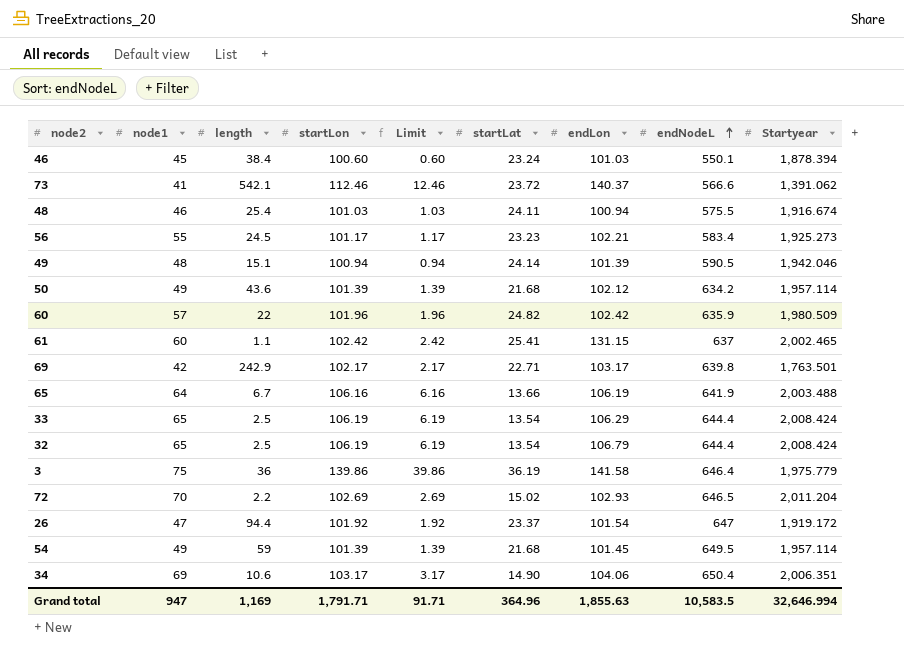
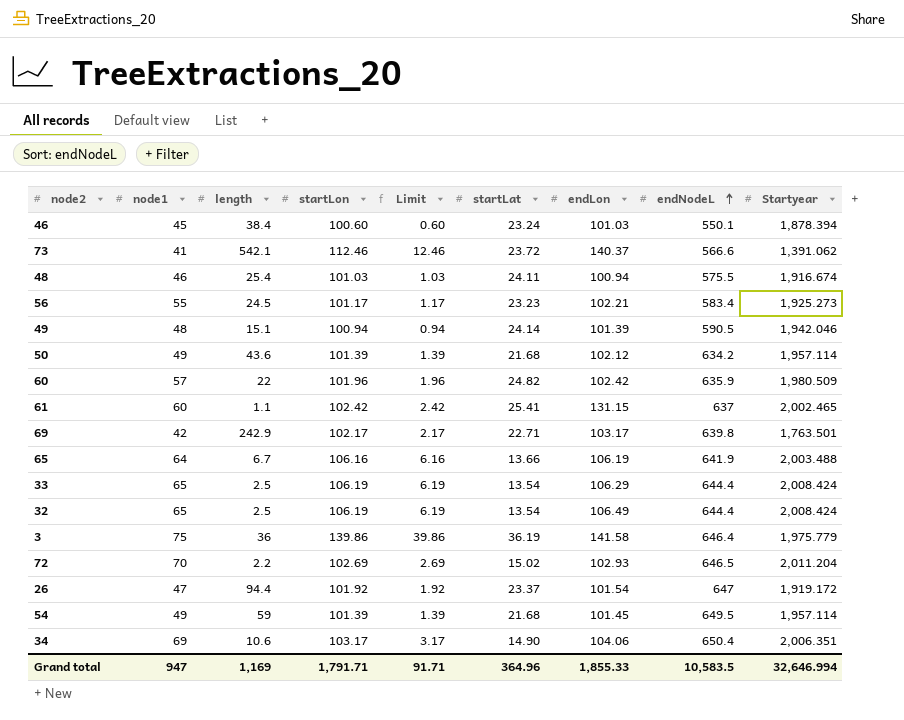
32 | endLon: 106.79 -> 106.49
Grand total | endLon: 1,855.63 -> 1,855.33

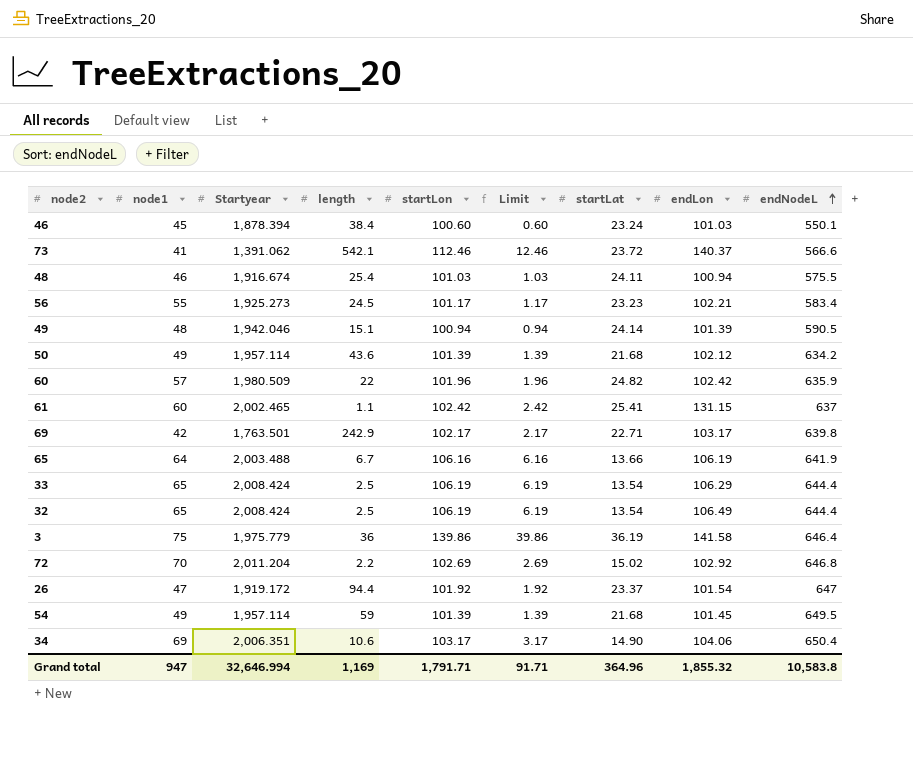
column Startyear | position: 9 -> 3
72 | endLon: 102.93 -> 102.92
72 | endNodeL: 646.5 -> 646.8
Grand total | endLon: 1,855.33 -> 1,855.32
Grand total | endNodeL: 10,583.5 -> 10,583.8

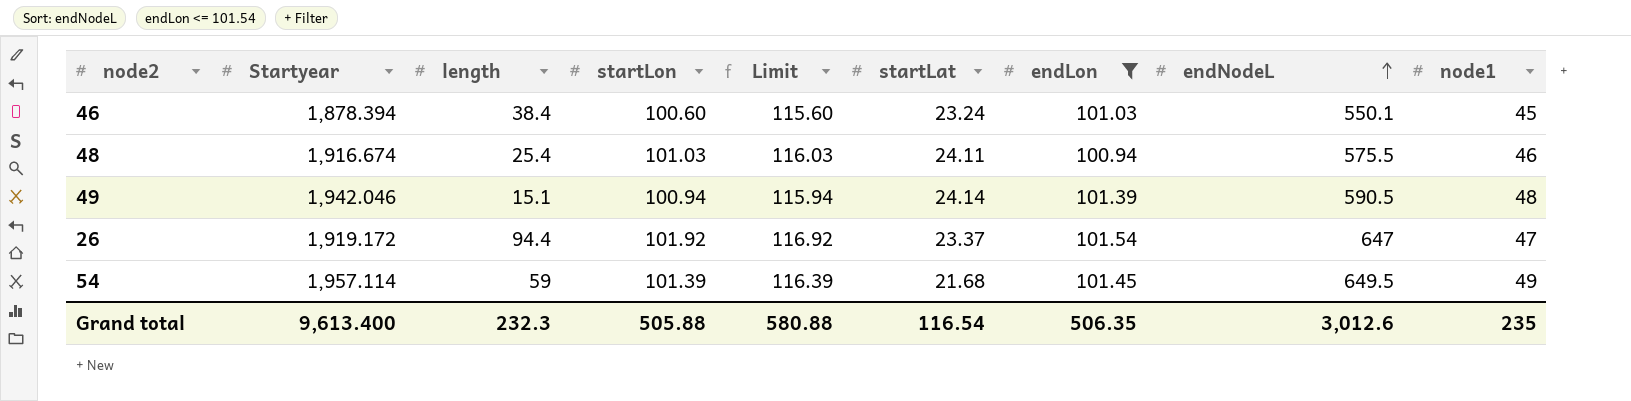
filter: none -> endLon <= 101.54
column Limit | formula: [startLon] - 100 -> [startLon] + 15
column node1 | position: 2 -> 9
Grand total | Startyear: 32,646.994 -> 9,613.400
Grand total | length: 1,169 -> 232.3
Grand total | startLon: 1,791.71 -> 505.88
Grand total | Limit: 91.71 -> 580.88
Grand total | startLat: 364.96 -> 116.54
Grand total | endLon: 1,855.32 -> 506.35
Grand total | endNodeL: 10,583.8 -> 3,012.6
Grand total | node1: 947 -> 235

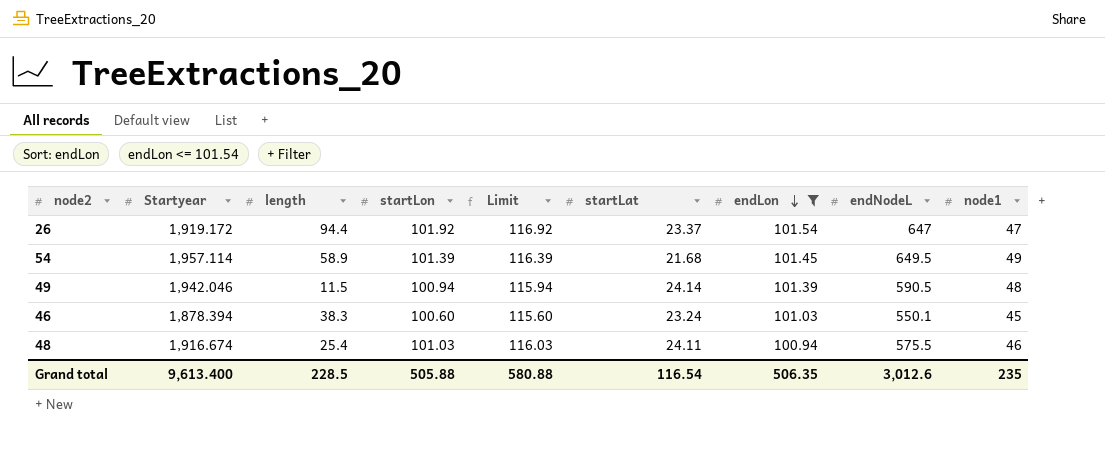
row order: endNodeL ascending -> endLon descending
54 | length: 59 -> 58.9
49 | length: 15.1 -> 11.5
46 | length: 38.4 -> 38.3
Grand total | length: 232.3 -> 228.5

